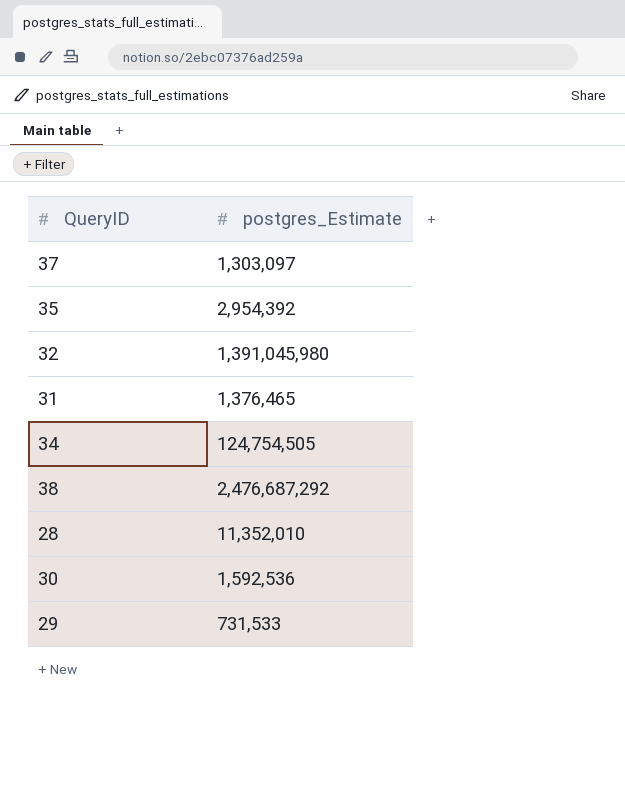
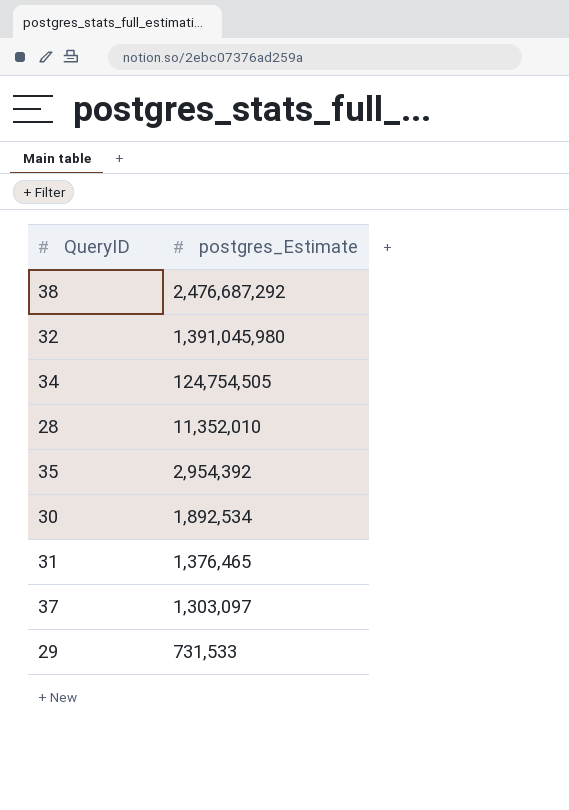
row order: none -> postgres_Estimate descending
30 | postgres_Estimate: 1,592,536 -> 1,892,534

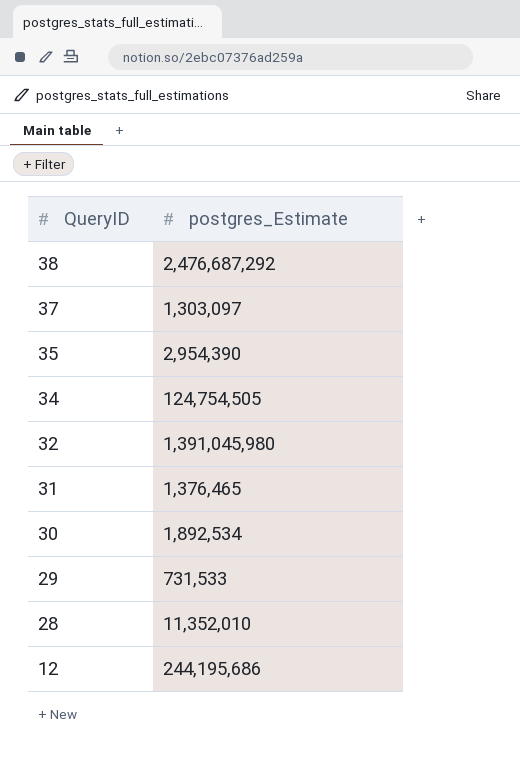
row order: postgres_Estimate descending -> QueryID descending
35 | postgres_Estimate: 2,954,392 -> 2,954,390
row 12: none -> 244,195,686

